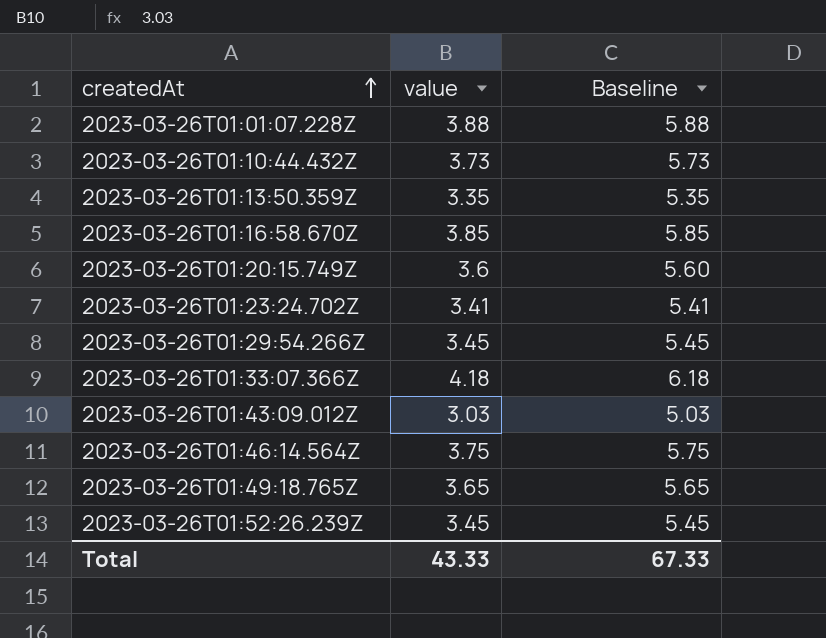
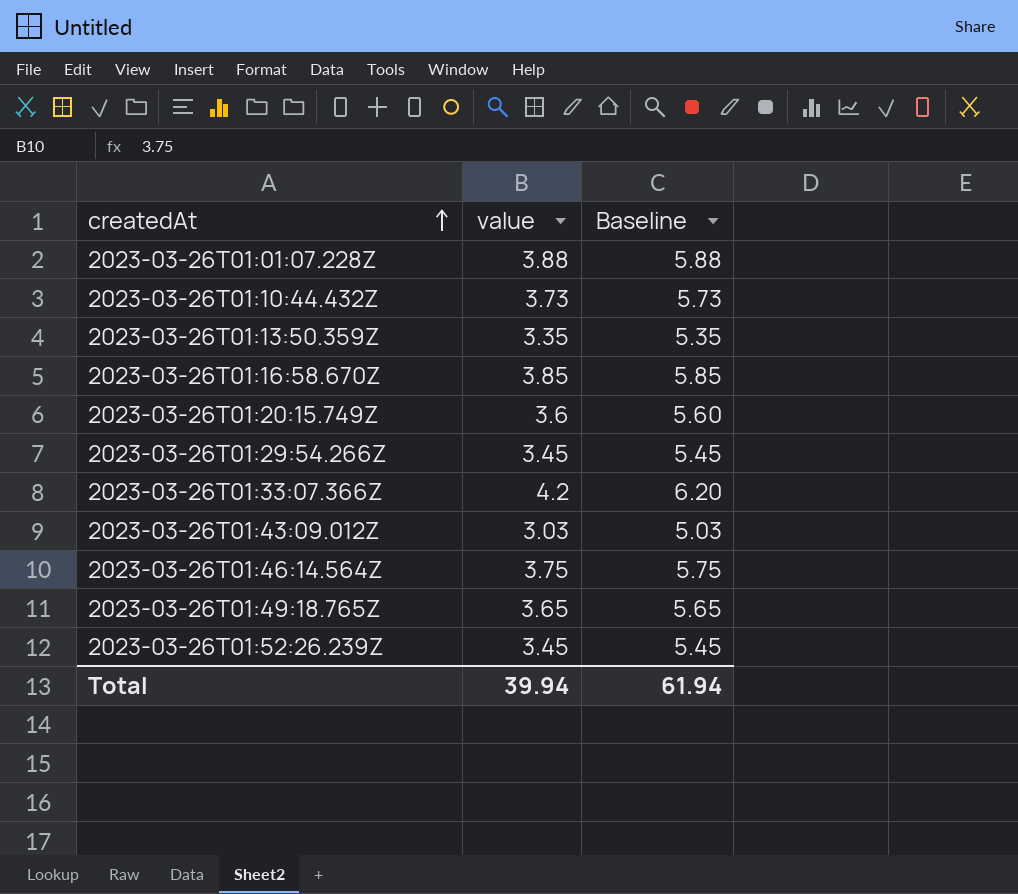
row 2023-03-26T01:23:24.702Z: 3.41 | 5.41 -> none
2023-03-26T01:33:07.366Z | value: 4.18 -> 4.2
2023-03-26T01:33:07.366Z | Baseline: 6.18 -> 6.20
Total | value: 43.33 -> 39.94
Total | Baseline: 67.33 -> 61.94

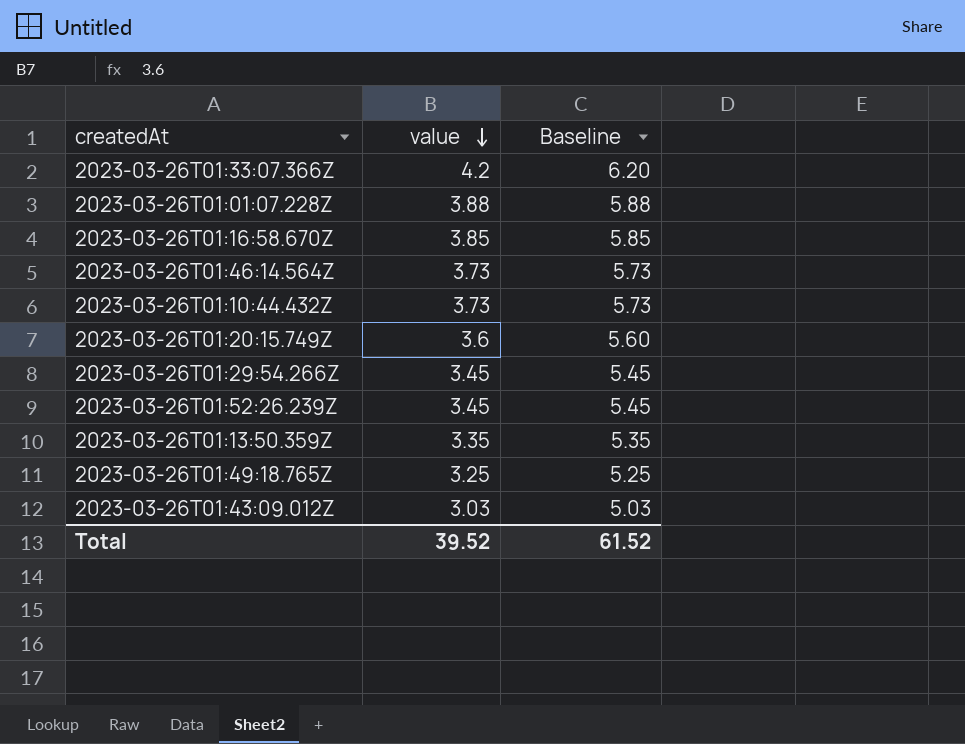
row order: createdAt ascending -> value descending
2023-03-26T01:46:14.564Z | value: 3.75 -> 3.73
2023-03-26T01:46:14.564Z | Baseline: 5.75 -> 5.73
2023-03-26T01:49:18.765Z | value: 3.65 -> 3.25
2023-03-26T01:49:18.765Z | Baseline: 5.65 -> 5.25
Total | value: 39.94 -> 39.52
Total | Baseline: 61.94 -> 61.52

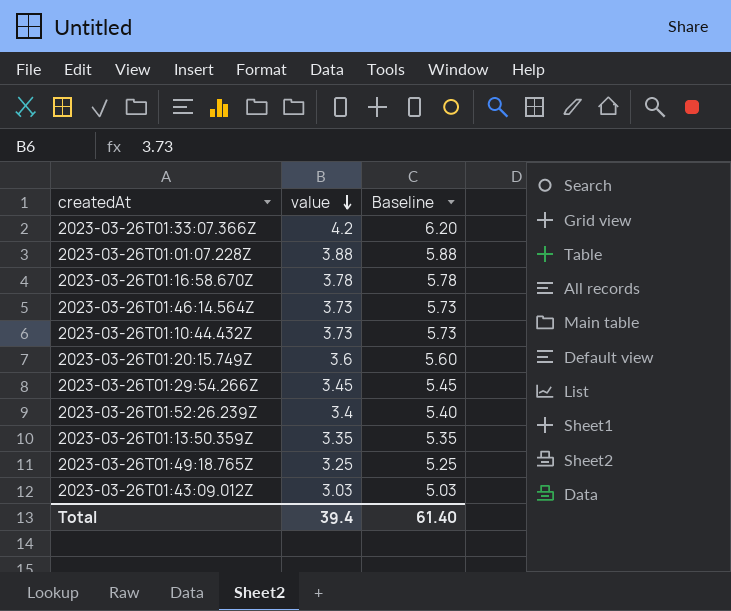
2023-03-26T01:16:58.670Z | value: 3.85 -> 3.78
2023-03-26T01:16:58.670Z | Baseline: 5.85 -> 5.78
2023-03-26T01:52:26.239Z | value: 3.45 -> 3.4
2023-03-26T01:52:26.239Z | Baseline: 5.45 -> 5.40
Total | value: 39.52 -> 39.4
Total | Baseline: 61.52 -> 61.40

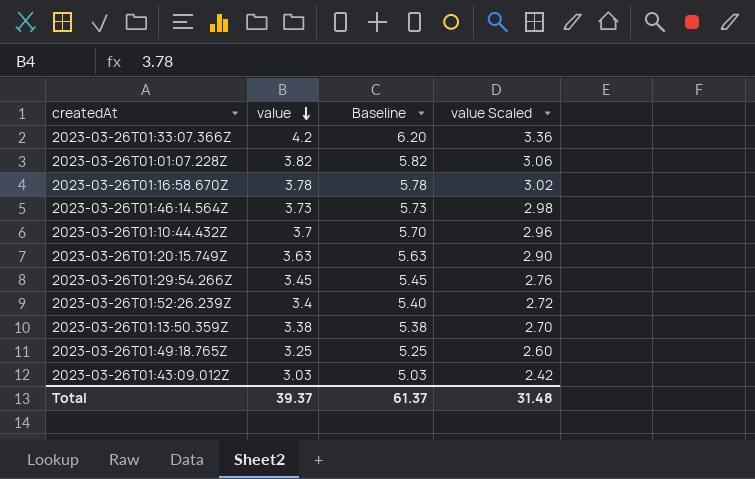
column value Scaled | formula: none -> [value] * 0.8
2023-03-26T01:01:07.228Z | value: 3.88 -> 3.82
2023-03-26T01:01:07.228Z | Baseline: 5.88 -> 5.82
2023-03-26T01:10:44.432Z | value: 3.73 -> 3.7
2023-03-26T01:10:44.432Z | Baseline: 5.73 -> 5.70
2023-03-26T01:20:15.749Z | value: 3.6 -> 3.63
2023-03-26T01:20:15.749Z | Baseline: 5.60 -> 5.63
2023-03-26T01:13:50.359Z | value: 3.35 -> 3.38
2023-03-26T01:13:50.359Z | Baseline: 5.35 -> 5.38
Total | value: 39.4 -> 39.37
Total | Baseline: 61.40 -> 61.37

